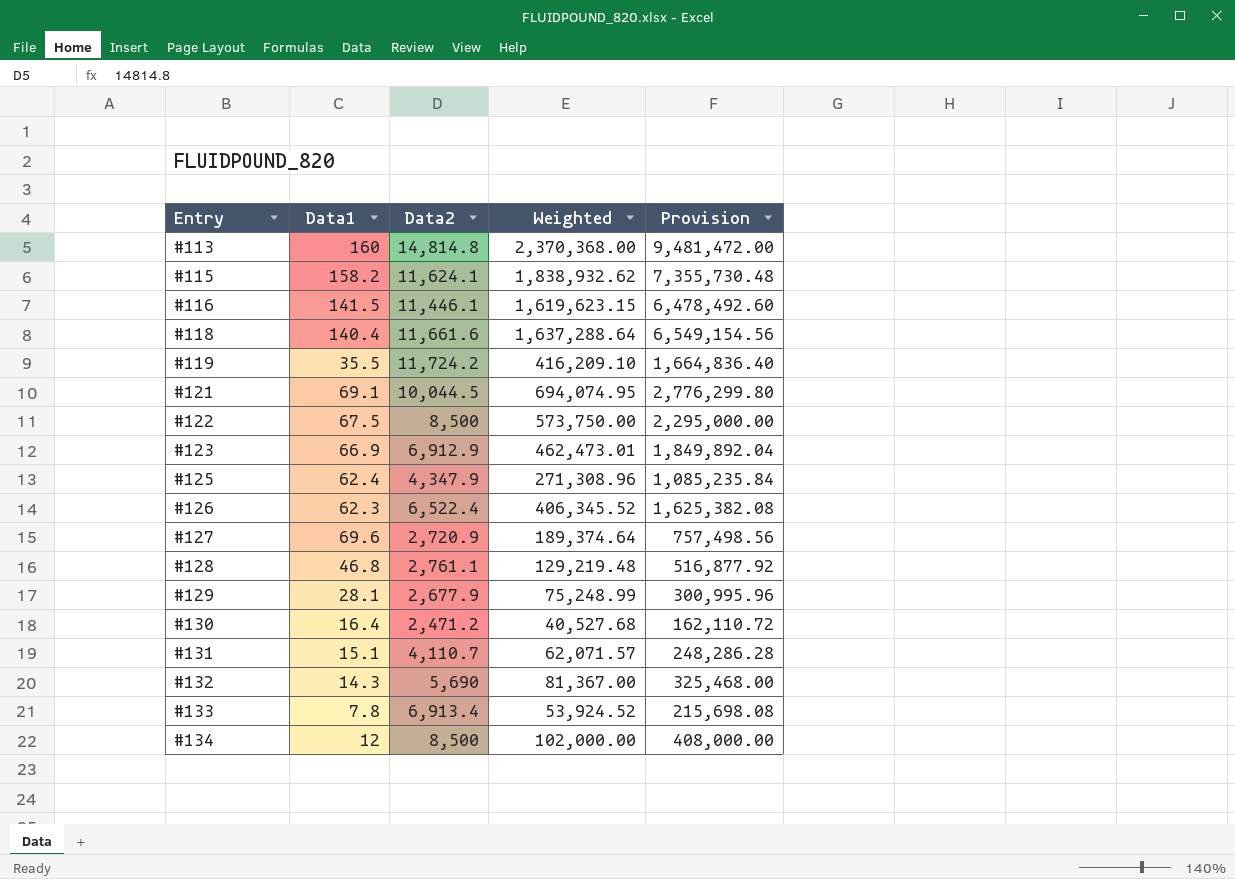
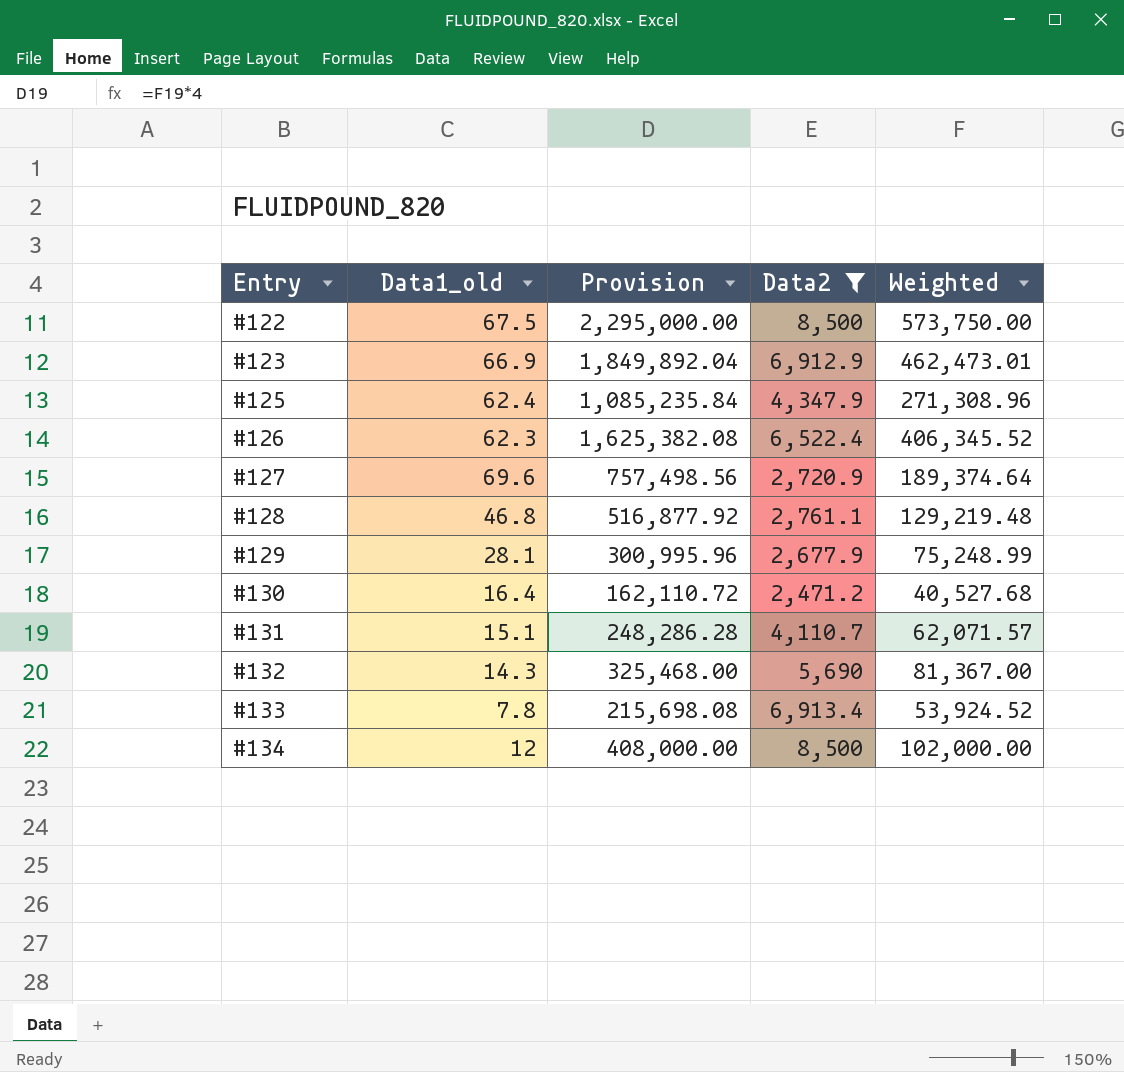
filter: none -> Data2 <= 8,500
column name: Data1 -> Data1_old
column Provision | position: 5 -> 3

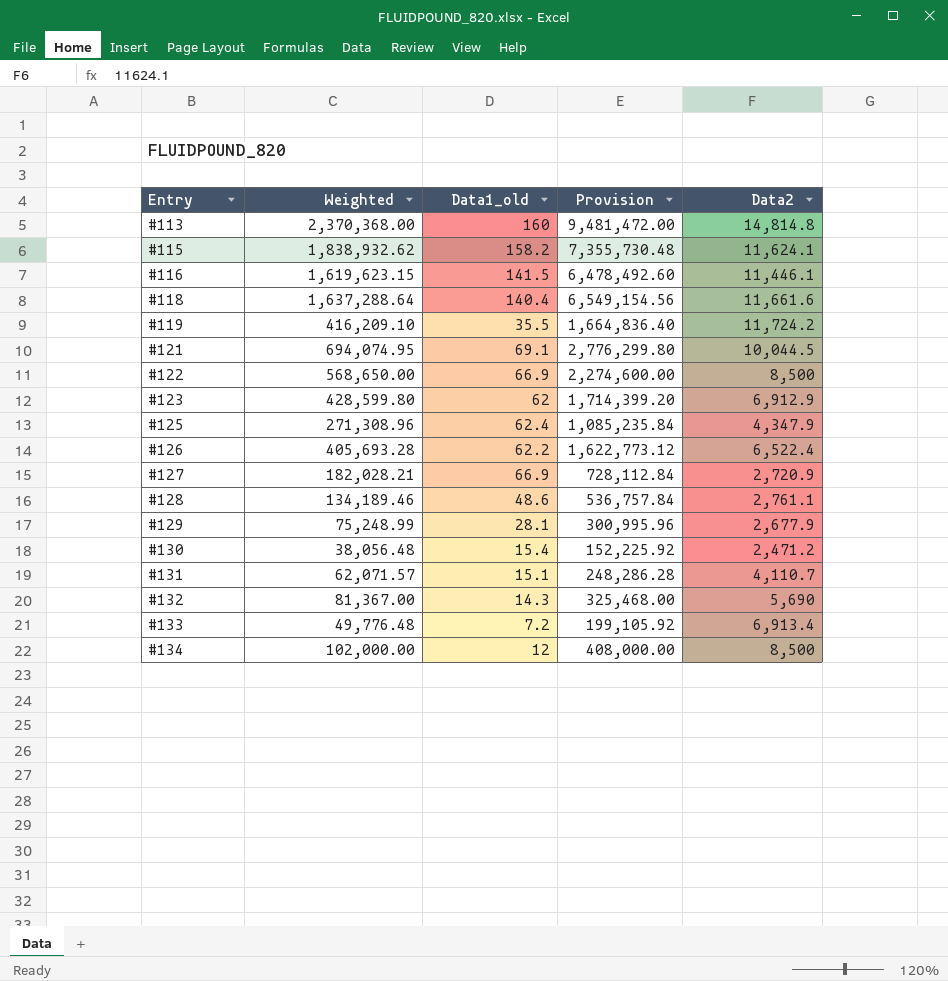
filter: Data2 <= 8,500 -> none
column Weighted | position: 5 -> 2
#122 | Weighted: 573,750.00 -> 568,650.00
#122 | Data1_old: 67.5 -> 66.9
#122 | Provision: 2,295,000.00 -> 2,274,600.00
#123 | Weighted: 462,473.01 -> 428,599.80
#123 | Data1_old: 66.9 -> 62
#123 | Provision: 1,849,892.04 -> 1,714,399.20
#126 | Weighted: 406,345.52 -> 405,693.28
#126 | Data1_old: 62.3 -> 62.2
#126 | Provision: 1,625,382.08 -> 1,622,773.12
#127 | Weighted: 189,374.64 -> 182,028.21
#127 | Data1_old: 69.6 -> 66.9
#127 | Provision: 757,498.56 -> 728,112.84
#128 | Weighted: 129,219.48 -> 134,189.46
#128 | Data1_old: 46.8 -> 48.6
#128 | Provision: 516,877.92 -> 536,757.84
#130 | Weighted: 40,527.68 -> 38,056.48
#130 | Data1_old: 16.4 -> 15.4
#130 | Provision: 162,110.72 -> 152,225.92
#133 | Weighted: 53,924.52 -> 49,776.48
#133 | Data1_old: 7.8 -> 7.2
#133 | Provision: 215,698.08 -> 199,105.92

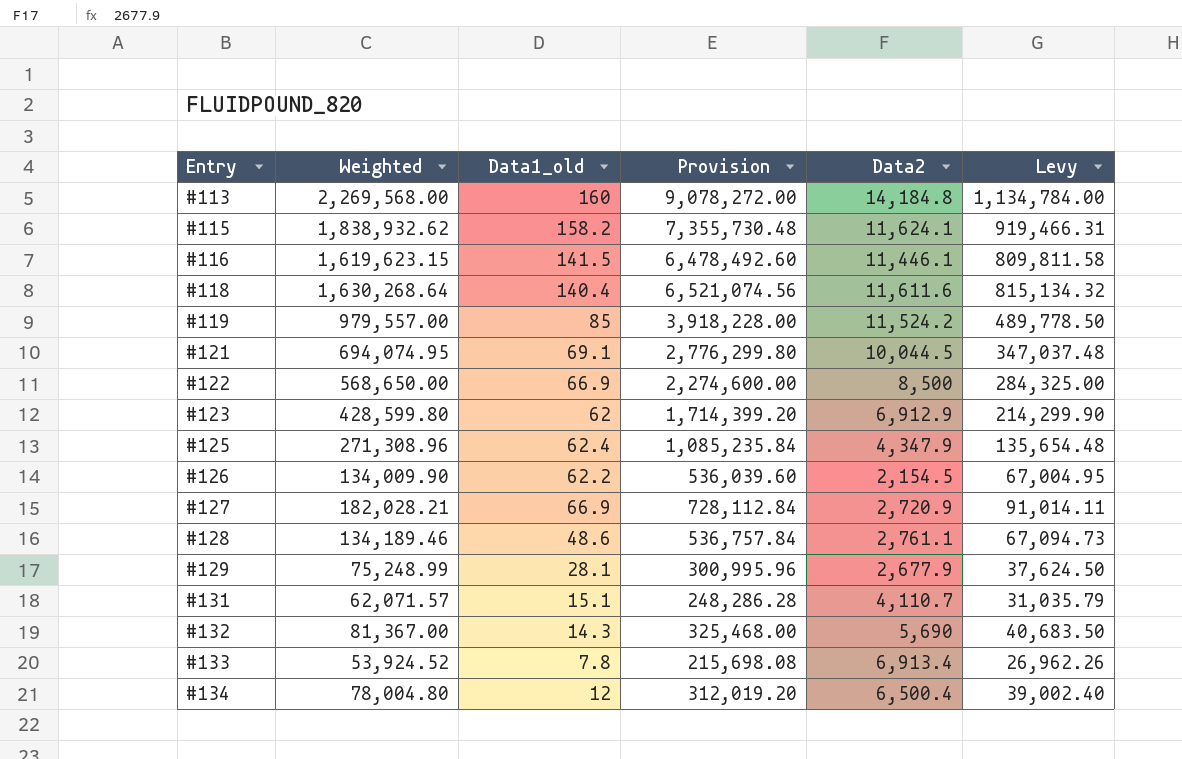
column Levy | formula: none -> [Weighted] * 0.5
row #130: 38,056.48 | 15.4 | 152,225.92 | 2,471.2 -> none
#113 | Weighted: 2,370,368.00 -> 2,269,568.00
#113 | Provision: 9,481,472.00 -> 9,078,272.00
#113 | Data2: 14,814.8 -> 14,184.8
#118 | Weighted: 1,637,288.64 -> 1,630,268.64
#118 | Provision: 6,549,154.56 -> 6,521,074.56
#118 | Data2: 11,661.6 -> 11,611.6
#119 | Weighted: 416,209.10 -> 979,557.00
#119 | Data1_old: 35.5 -> 85
#119 | Provision: 1,664,836.40 -> 3,918,228.00
#119 | Data2: 11,724.2 -> 11,524.2
#126 | Weighted: 405,693.28 -> 134,009.90
#126 | Provision: 1,622,773.12 -> 536,039.60
#126 | Data2: 6,522.4 -> 2,154.5
#133 | Weighted: 49,776.48 -> 53,924.52
#133 | Data1_old: 7.2 -> 7.8
#133 | Provision: 199,105.92 -> 215,698.08
#134 | Weighted: 102,000.00 -> 78,004.80
#134 | Provision: 408,000.00 -> 312,019.20
#134 | Data2: 8,500 -> 6,500.4

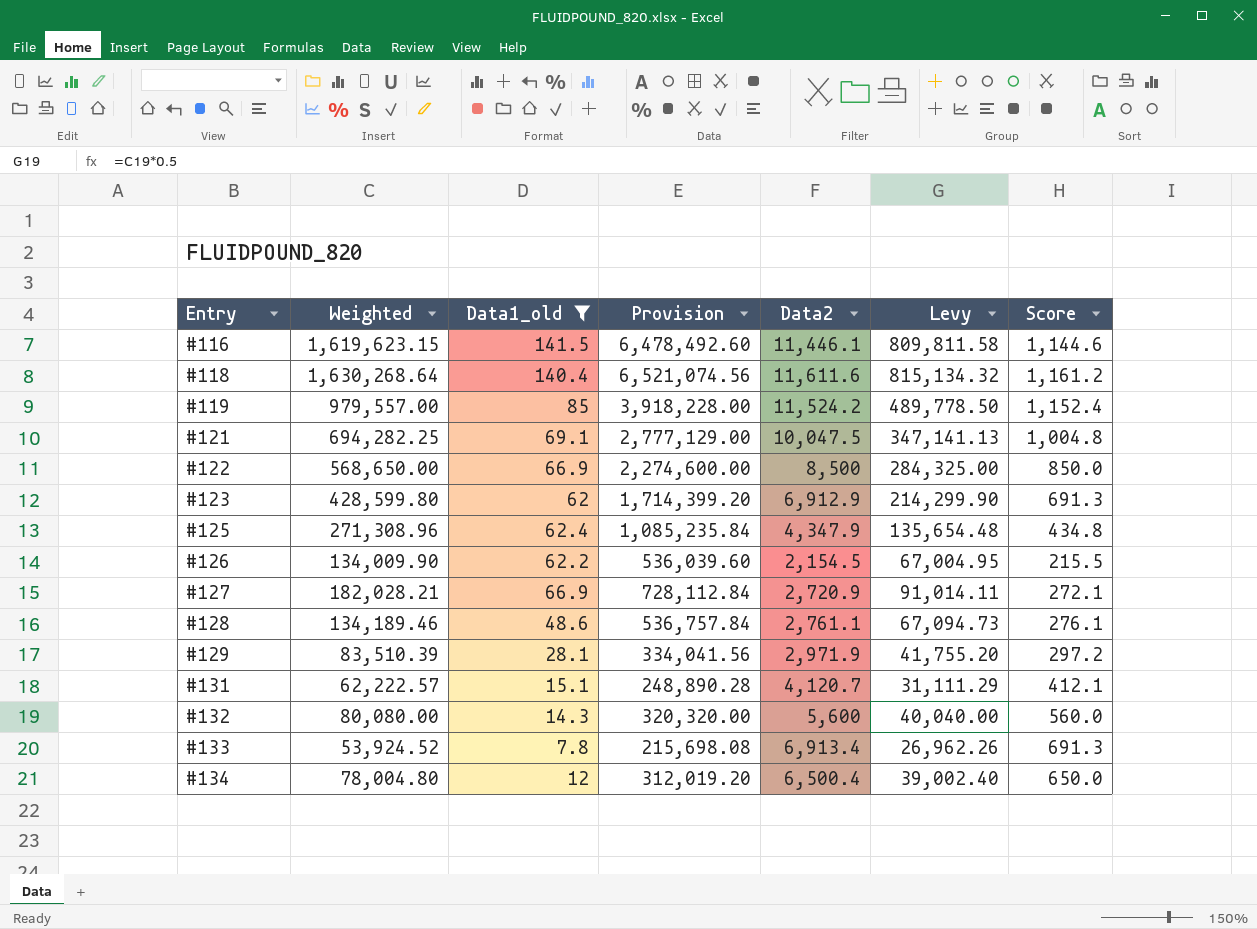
filter: none -> Data1_old <= 141.5
column Score | formula: none -> [Data2] * 0.1
#121 | Weighted: 694,074.95 -> 694,282.25
#121 | Provision: 2,776,299.80 -> 2,777,129.00
#121 | Data2: 10,044.5 -> 10,047.5
#121 | Levy: 347,037.48 -> 347,141.13
#129 | Weighted: 75,248.99 -> 83,510.39
#129 | Provision: 300,995.96 -> 334,041.56
#129 | Data2: 2,677.9 -> 2,971.9
#129 | Levy: 37,624.50 -> 41,755.20
#131 | Weighted: 62,071.57 -> 62,222.57
#131 | Provision: 248,286.28 -> 248,890.28
#131 | Data2: 4,110.7 -> 4,120.7
#131 | Levy: 31,035.79 -> 31,111.29
#132 | Weighted: 81,367.00 -> 80,080.00
#132 | Provision: 325,468.00 -> 320,320.00
#132 | Data2: 5,690 -> 5,600
#132 | Levy: 40,683.50 -> 40,040.00

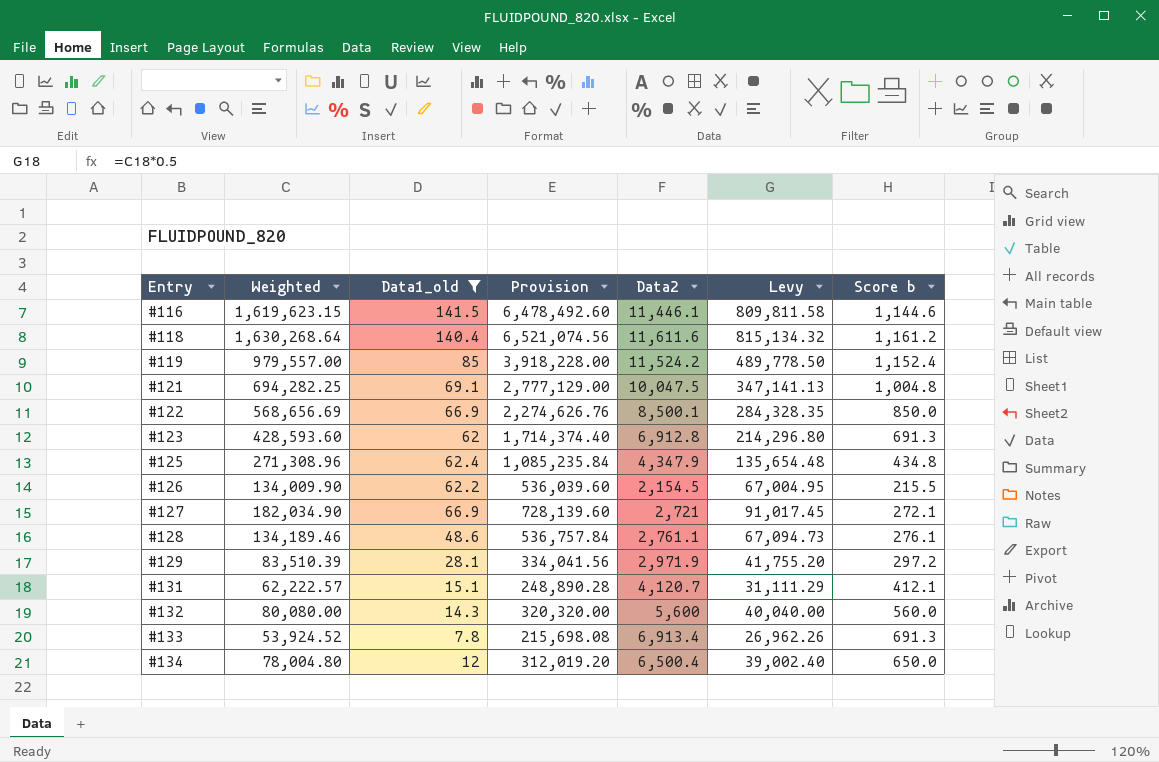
column name: Score -> Score b
#122 | Weighted: 568,650.00 -> 568,656.69
#122 | Provision: 2,274,600.00 -> 2,274,626.76
#122 | Data2: 8,500 -> 8,500.1
#122 | Levy: 284,325.00 -> 284,328.35
#123 | Weighted: 428,599.80 -> 428,593.60
#123 | Provision: 1,714,399.20 -> 1,714,374.40
#123 | Data2: 6,912.9 -> 6,912.8
#123 | Levy: 214,299.90 -> 214,296.80
#127 | Weighted: 182,028.21 -> 182,034.90
#127 | Provision: 728,112.84 -> 728,139.60
#127 | Data2: 2,720.9 -> 2,721
#127 | Levy: 91,014.11 -> 91,017.45

